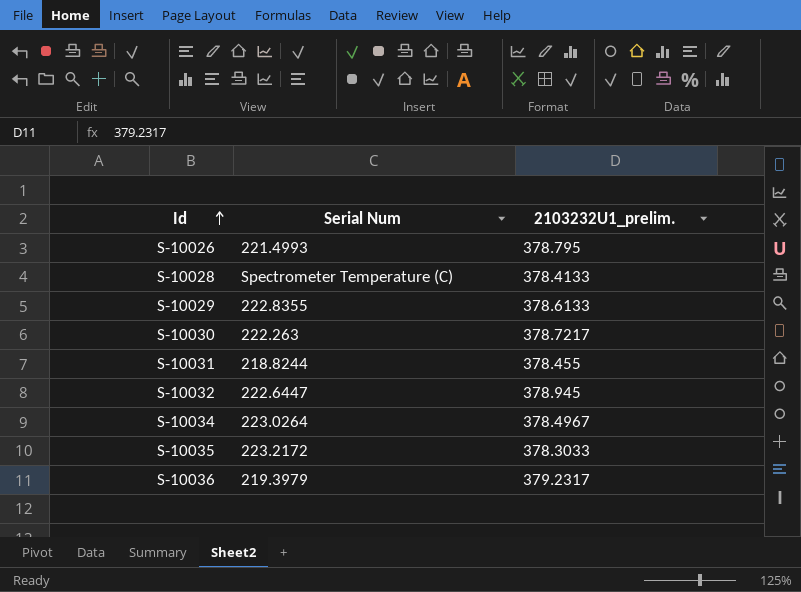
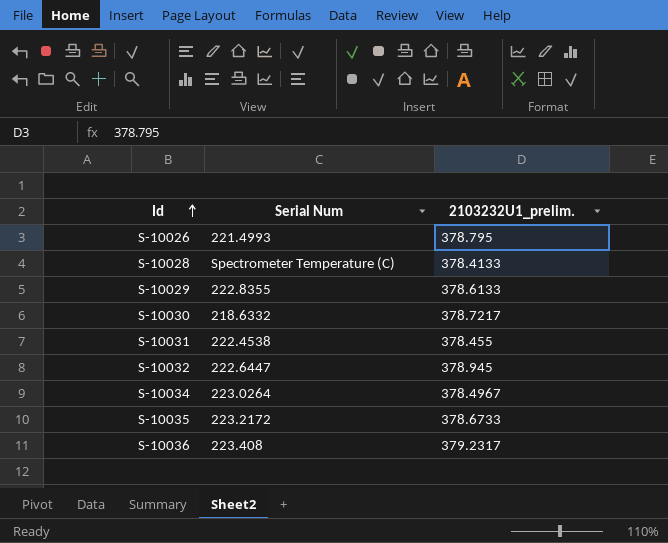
S-10030 | Serial Num: 222.263 -> 218.6332
S-10031 | Serial Num: 218.8244 -> 222.4538
S-10035 | 2103232U1_prelim.: 378.3033 -> 378.6733
S-10036 | Serial Num: 219.3979 -> 223.408

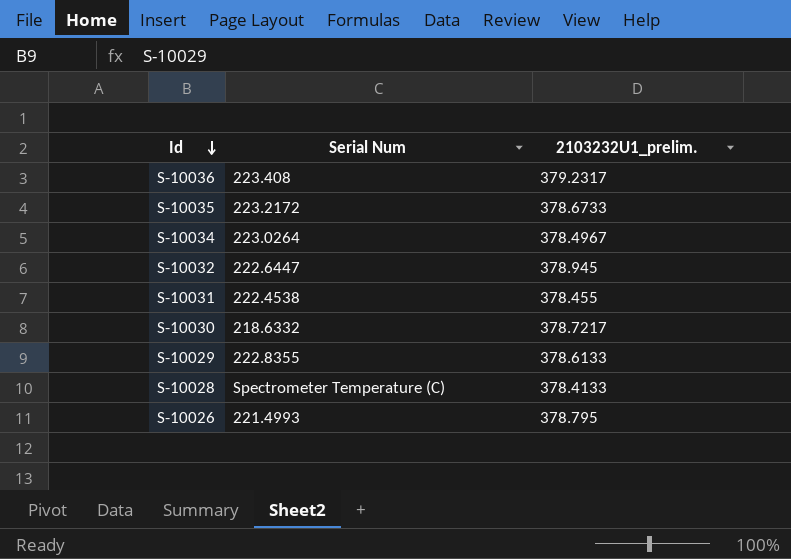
row order: Id ascending -> Id descending

